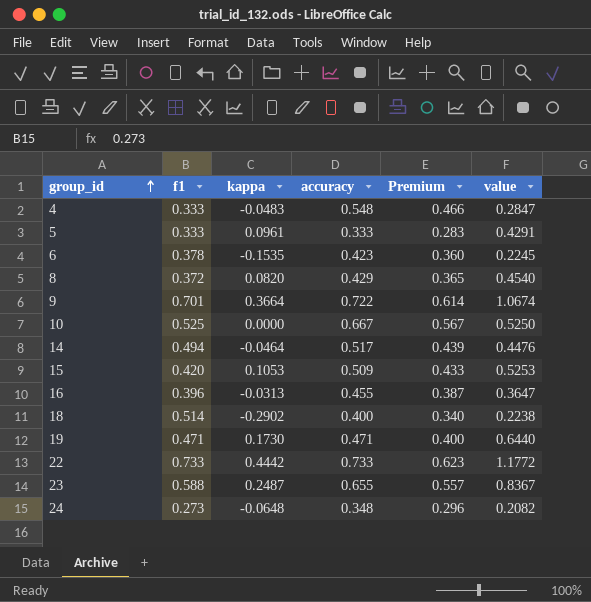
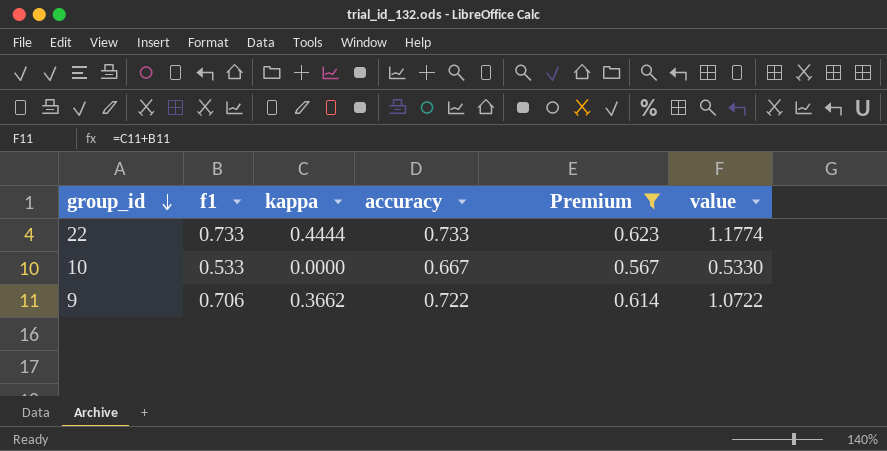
filter: none -> Premium >= 0.567
row order: group_id ascending -> group_id descending
22 | kappa: 0.4442 -> 0.4444
22 | value: 1.1772 -> 1.1774
10 | f1: 0.525 -> 0.533
10 | value: 0.5250 -> 0.5330
9 | f1: 0.701 -> 0.706
9 | kappa: 0.3664 -> 0.3662
9 | value: 1.0674 -> 1.0722

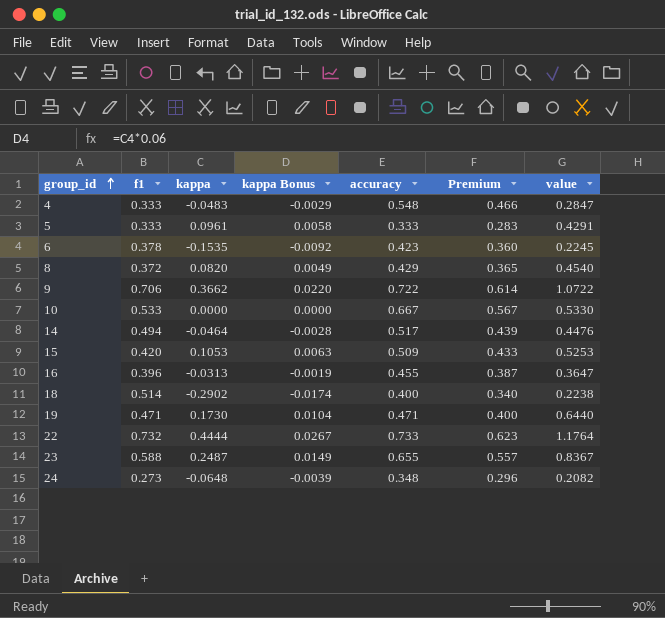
filter: Premium >= 0.567 -> none
row order: group_id descending -> group_id ascending
column kappa Bonus | formula: none -> [kappa] * 0.06
22 | f1: 0.733 -> 0.732
22 | value: 1.1774 -> 1.1764

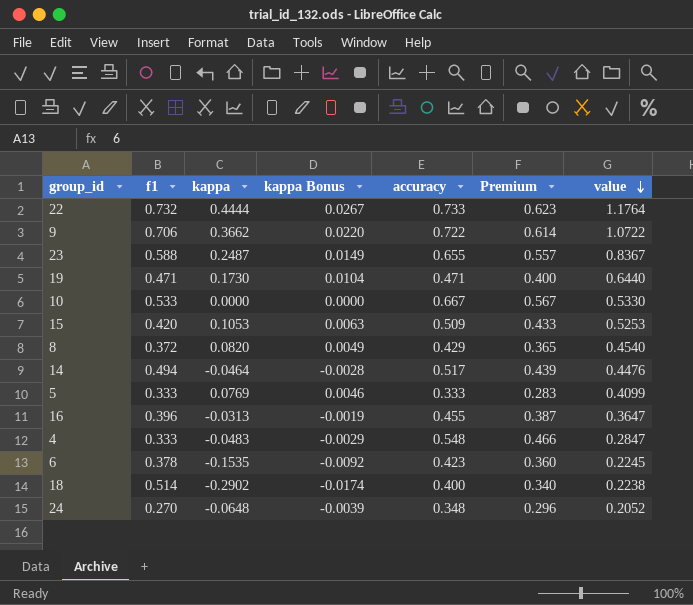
row order: group_id ascending -> value descending
5 | kappa: 0.0961 -> 0.0769
5 | kappa Bonus: 0.0058 -> 0.0046
5 | value: 0.4291 -> 0.4099
24 | f1: 0.273 -> 0.270
24 | value: 0.2082 -> 0.2052

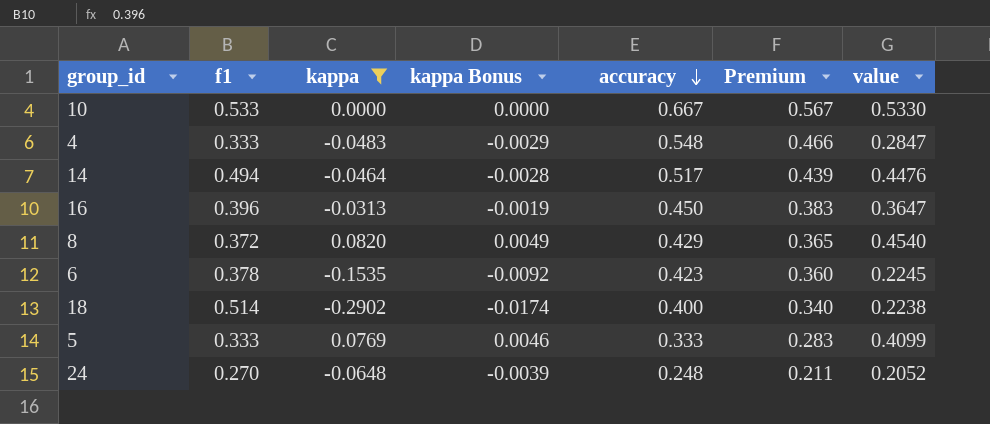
filter: none -> kappa <= 0.0820
row order: value descending -> accuracy descending
16 | accuracy: 0.455 -> 0.450
16 | Premium: 0.387 -> 0.383
24 | accuracy: 0.348 -> 0.248
24 | Premium: 0.296 -> 0.211

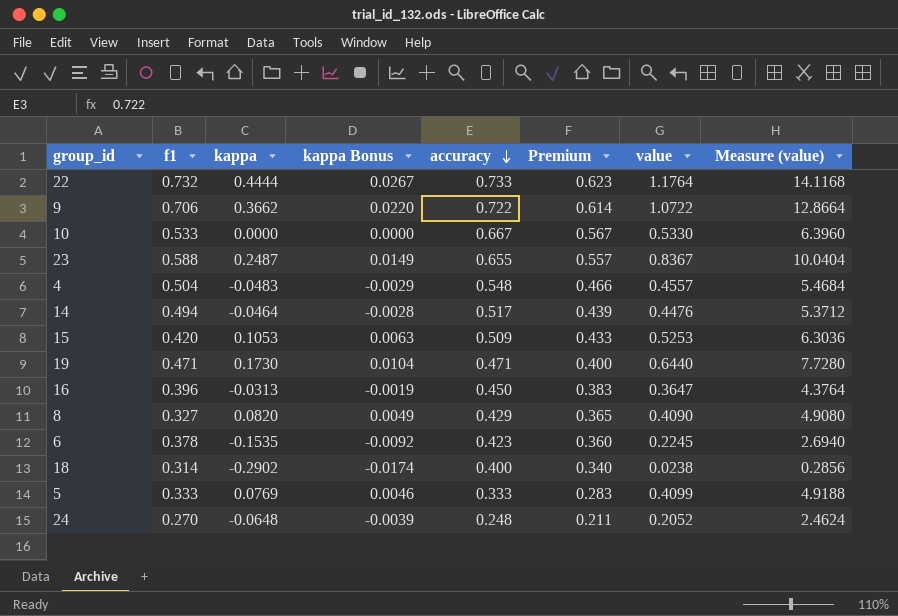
filter: kappa <= 0.0820 -> none
column Measure (value) | formula: none -> [value] * 12
4 | f1: 0.333 -> 0.504
4 | value: 0.2847 -> 0.4557
8 | f1: 0.372 -> 0.327
8 | value: 0.4540 -> 0.4090
18 | f1: 0.514 -> 0.314
18 | value: 0.2238 -> 0.0238

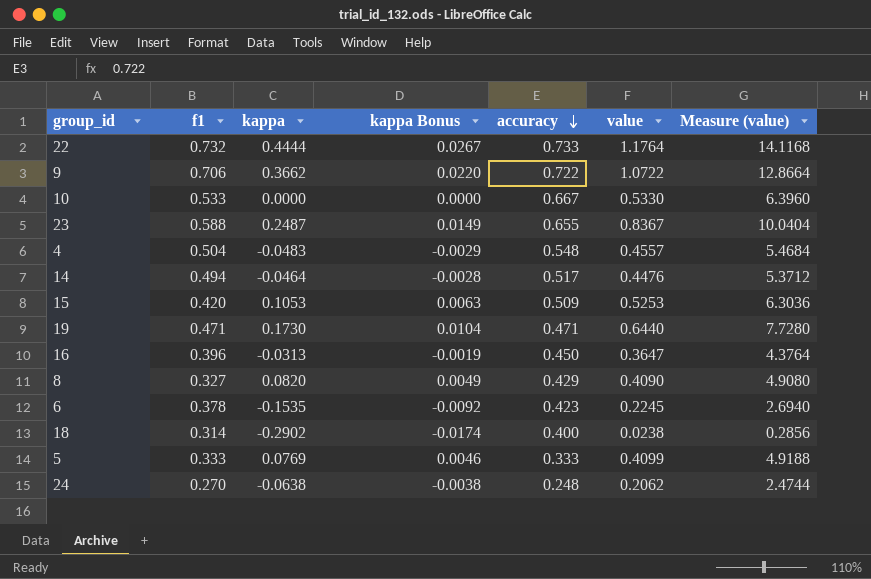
column Premium | formula: [accuracy] * 0.85 -> none
24 | kappa: -0.0648 -> -0.0638
24 | kappa Bonus: -0.0039 -> -0.0038
24 | value: 0.2052 -> 0.2062
24 | Measure (value): 2.4624 -> 2.4744

